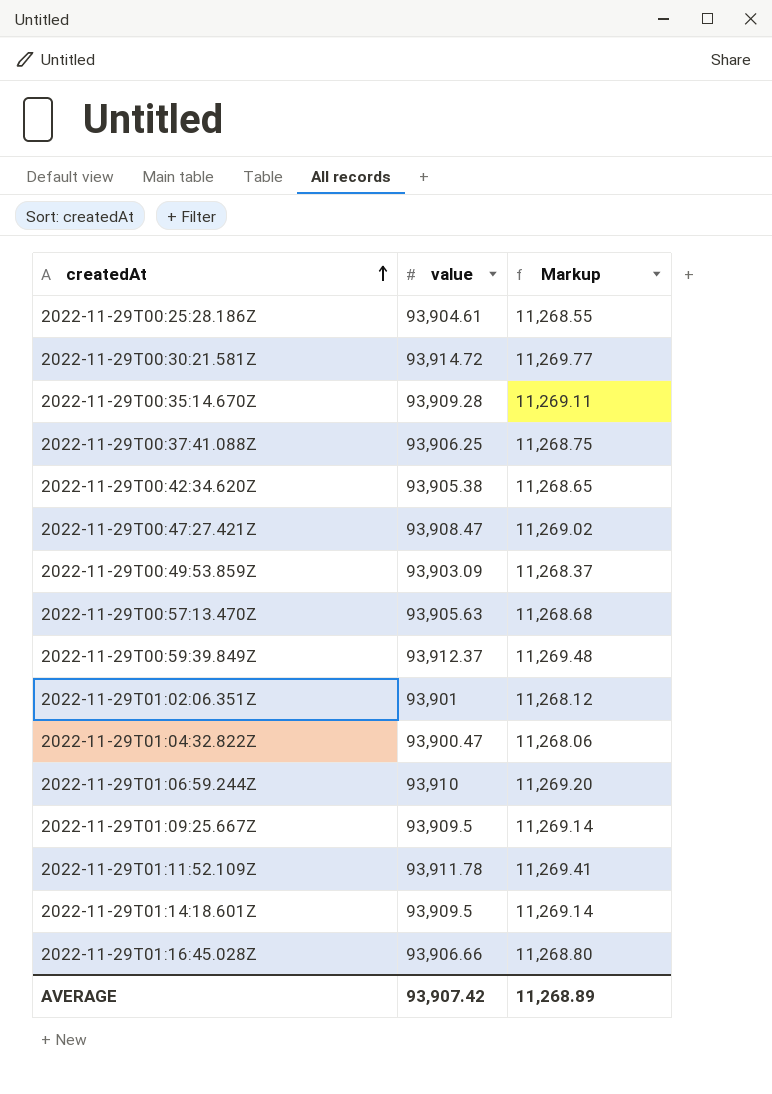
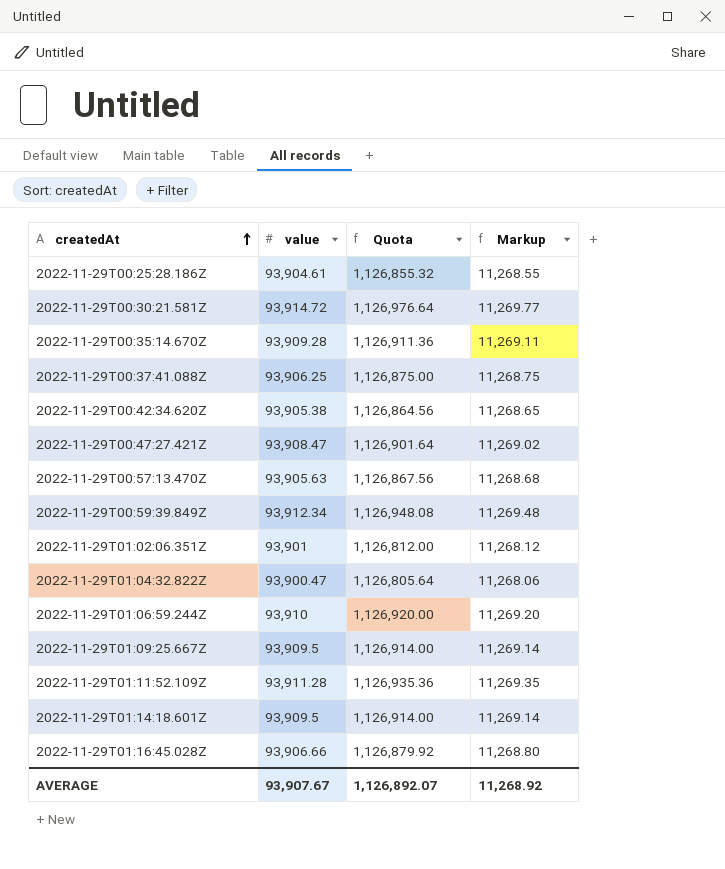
column Quota | formula: none -> [value] * 12
row 2022-11-29T00:49:53.859Z: 93,903.09 | 11,268.37 -> none
2022-11-29T00:59:39.849Z | value: 93,912.37 -> 93,912.34
2022-11-29T01:11:52.109Z | value: 93,911.78 -> 93,911.28
2022-11-29T01:11:52.109Z | Markup: 11,269.41 -> 11,269.35
AVERAGE | value: 93,907.42 -> 93,907.67
AVERAGE | Markup: 11,268.89 -> 11,268.92

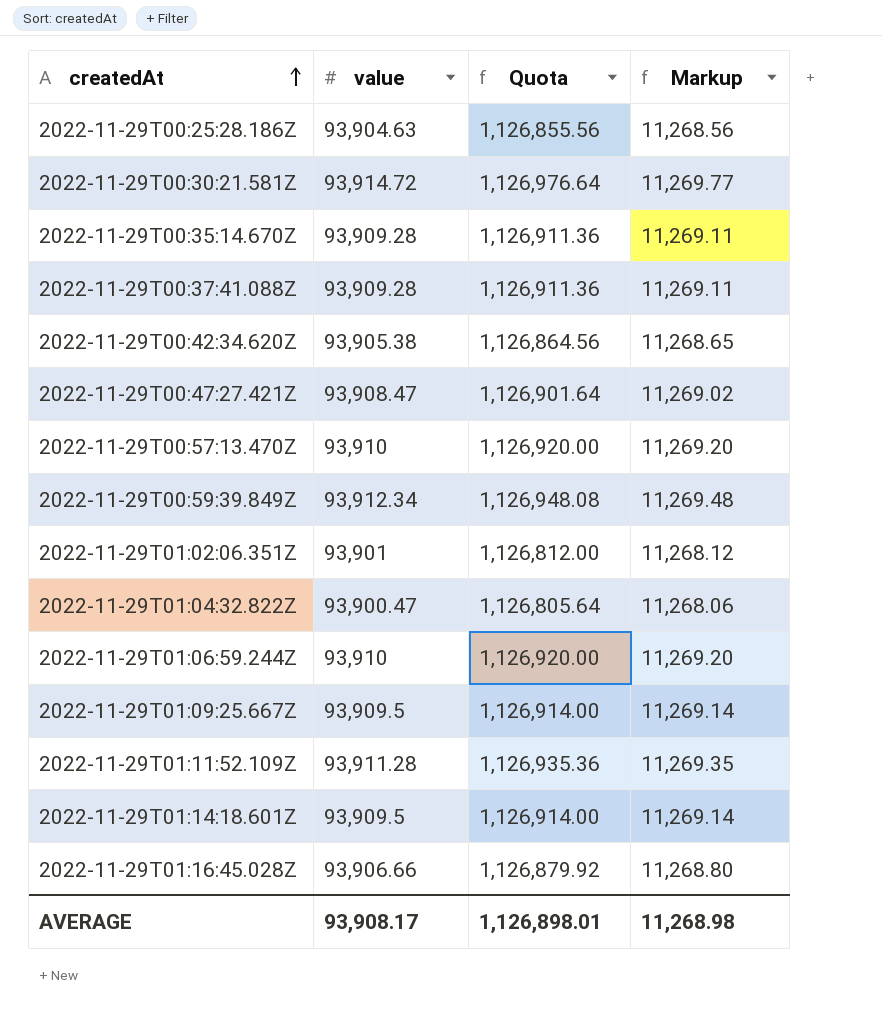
2022-11-29T00:25:28.186Z | value: 93,904.61 -> 93,904.63
2022-11-29T00:25:28.186Z | Quota: 1,126,855.32 -> 1,126,855.56
2022-11-29T00:25:28.186Z | Markup: 11,268.55 -> 11,268.56
2022-11-29T00:37:41.088Z | value: 93,906.25 -> 93,909.28
2022-11-29T00:37:41.088Z | Quota: 1,126,875.00 -> 1,126,911.36
2022-11-29T00:37:41.088Z | Markup: 11,268.75 -> 11,269.11
2022-11-29T00:57:13.470Z | value: 93,905.63 -> 93,910
2022-11-29T00:57:13.470Z | Quota: 1,126,867.56 -> 1,126,920.00
2022-11-29T00:57:13.470Z | Markup: 11,268.68 -> 11,269.20
AVERAGE | value: 93,907.67 -> 93,908.17
AVERAGE | Quota: 1,126,892.07 -> 1,126,898.01
AVERAGE | Markup: 11,268.92 -> 11,268.98

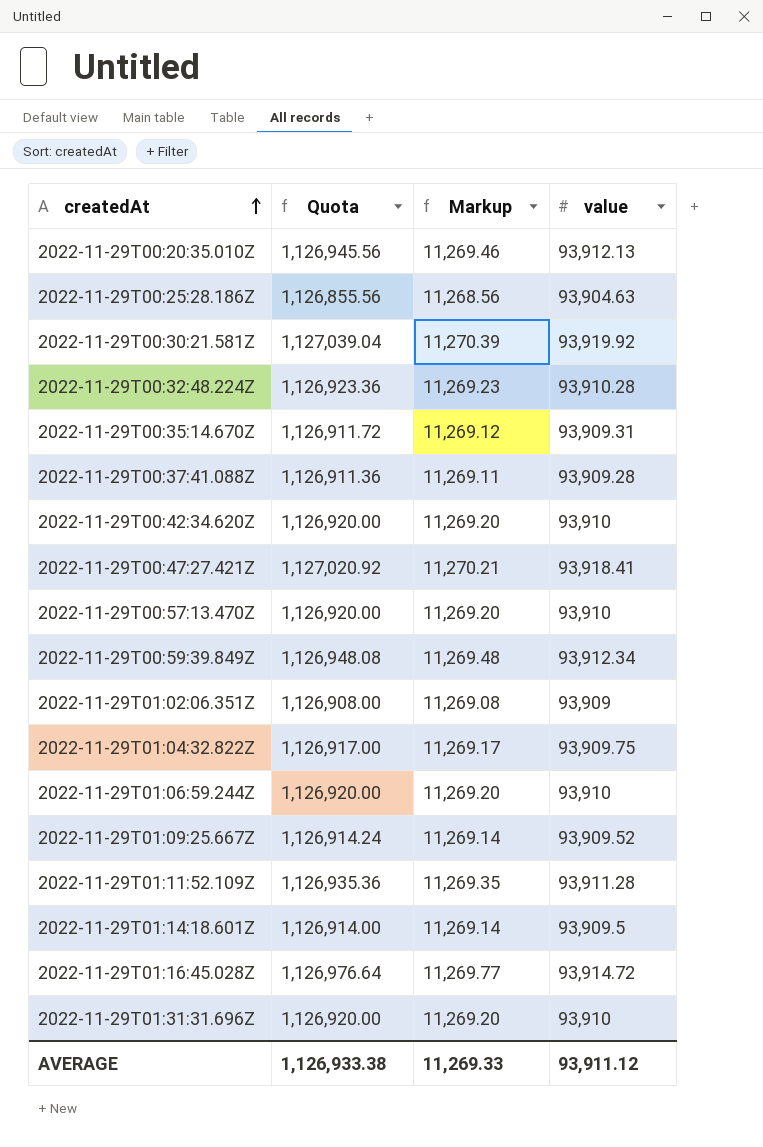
column value | position: 2 -> 4
row 2022-11-29T00:20:35.010Z: none -> 1,126,945.56 | 11,269.46 | 93,912.13
2022-11-29T00:30:21.581Z | Quota: 1,126,976.64 -> 1,127,039.04
2022-11-29T00:30:21.581Z | Markup: 11,269.77 -> 11,270.39
2022-11-29T00:30:21.581Z | value: 93,914.72 -> 93,919.92
row 2022-11-29T00:32:48.224Z: none -> 1,126,923.36 | 11,269.23 | 93,910.28
2022-11-29T00:35:14.670Z | Quota: 1,126,911.36 -> 1,126,911.72
2022-11-29T00:35:14.670Z | Markup: 11,269.11 -> 11,269.12
2022-11-29T00:35:14.670Z | value: 93,909.28 -> 93,909.31
2022-11-29T00:42:34.620Z | Quota: 1,126,864.56 -> 1,126,920.00
2022-11-29T00:42:34.620Z | Markup: 11,268.65 -> 11,269.20
2022-11-29T00:42:34.620Z | value: 93,905.38 -> 93,910
2022-11-29T00:47:27.421Z | Quota: 1,126,901.64 -> 1,127,020.92
2022-11-29T00:47:27.421Z | Markup: 11,269.02 -> 11,270.21
2022-11-29T00:47:27.421Z | value: 93,908.47 -> 93,918.41
2022-11-29T01:02:06.351Z | Quota: 1,126,812.00 -> 1,126,908.00
2022-11-29T01:02:06.351Z | Markup: 11,268.12 -> 11,269.08
2022-11-29T01:02:06.351Z | value: 93,901 -> 93,909
2022-11-29T01:04:32.822Z | Quota: 1,126,805.64 -> 1,126,917.00
2022-11-29T01:04:32.822Z | Markup: 11,268.06 -> 11,269.17
2022-11-29T01:04:32.822Z | value: 93,900.47 -> 93,909.75
2022-11-29T01:09:25.667Z | Quota: 1,126,914.00 -> 1,126,914.24
2022-11-29T01:09:25.667Z | value: 93,909.5 -> 93,909.52
2022-11-29T01:16:45.028Z | Quota: 1,126,879.92 -> 1,126,976.64
2022-11-29T01:16:45.028Z | Markup: 11,268.80 -> 11,269.77
2022-11-29T01:16:45.028Z | value: 93,906.66 -> 93,914.72
row 2022-11-29T01:31:31.696Z: none -> 1,126,920.00 | 11,269.20 | 93,910
AVERAGE | Quota: 1,126,898.01 -> 1,126,933.38
AVERAGE | Markup: 11,268.98 -> 11,269.33
AVERAGE | value: 93,908.17 -> 93,911.12

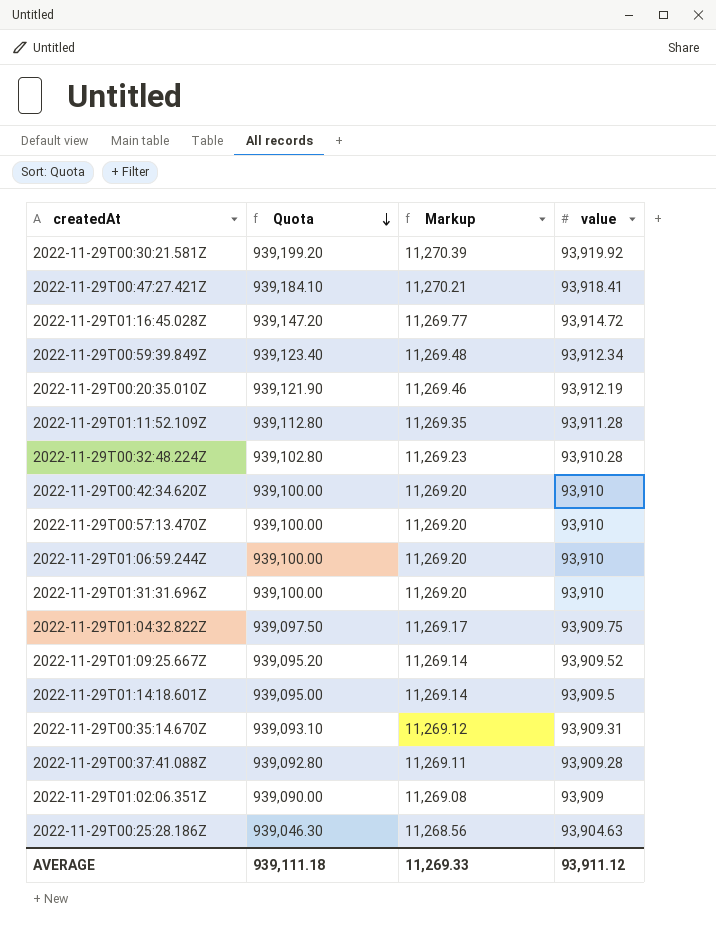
row order: createdAt ascending -> Quota descending
column Quota | formula: [value] * 12 -> [value] * 10
2022-11-29T00:20:35.010Z | value: 93,912.13 -> 93,912.19
AVERAGE | Quota: 1,126,933.38 -> 939,111.18

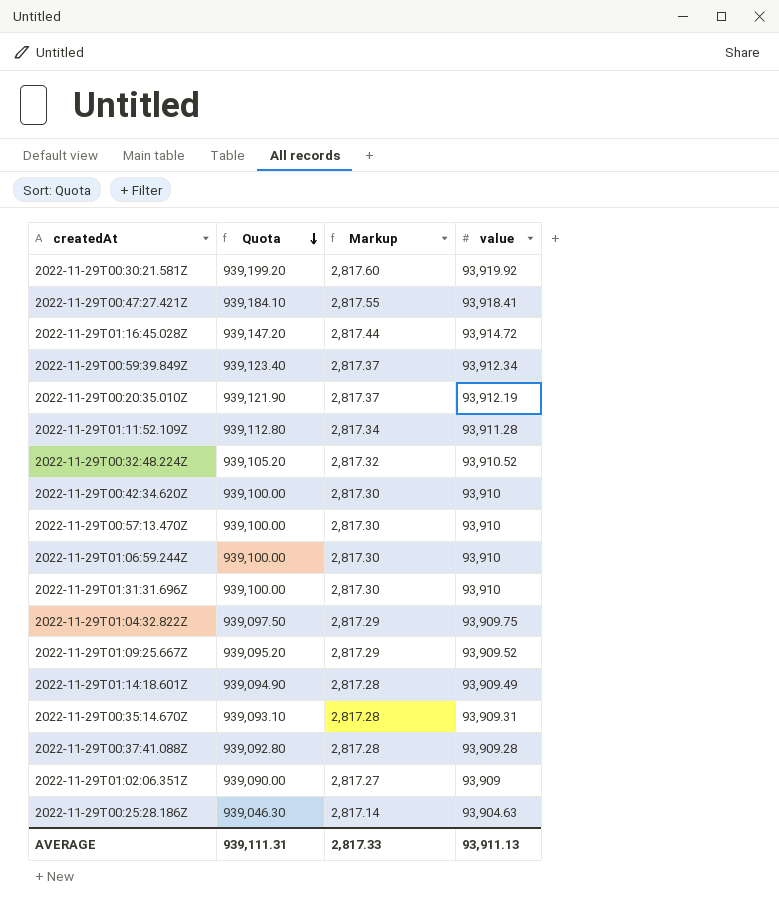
column Markup | formula: [value] * 0.12 -> [value] * 0.03
2022-11-29T00:32:48.224Z | Quota: 939,102.80 -> 939,105.20
2022-11-29T00:32:48.224Z | value: 93,910.28 -> 93,910.52
2022-11-29T01:14:18.601Z | Quota: 939,095.00 -> 939,094.90
2022-11-29T01:14:18.601Z | value: 93,909.5 -> 93,909.49
AVERAGE | Quota: 939,111.18 -> 939,111.31
AVERAGE | Markup: 11,269.33 -> 2,817.33
AVERAGE | value: 93,911.12 -> 93,911.13

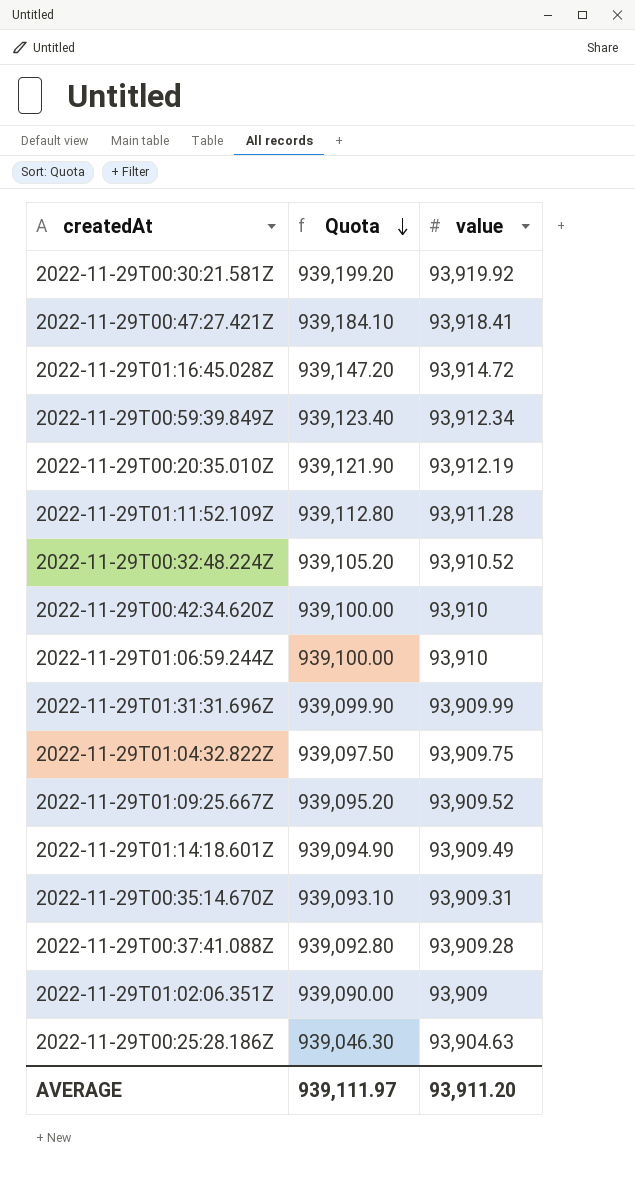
column Markup | formula: [value] * 0.03 -> none
row 2022-11-29T00:57:13.470Z: 939,100.00 | 2,817.30 | 93,910 -> none
2022-11-29T01:31:31.696Z | Quota: 939,100.00 -> 939,099.90
2022-11-29T01:31:31.696Z | value: 93,910 -> 93,909.99
AVERAGE | Quota: 939,111.31 -> 939,111.97
AVERAGE | value: 93,911.13 -> 93,911.20

